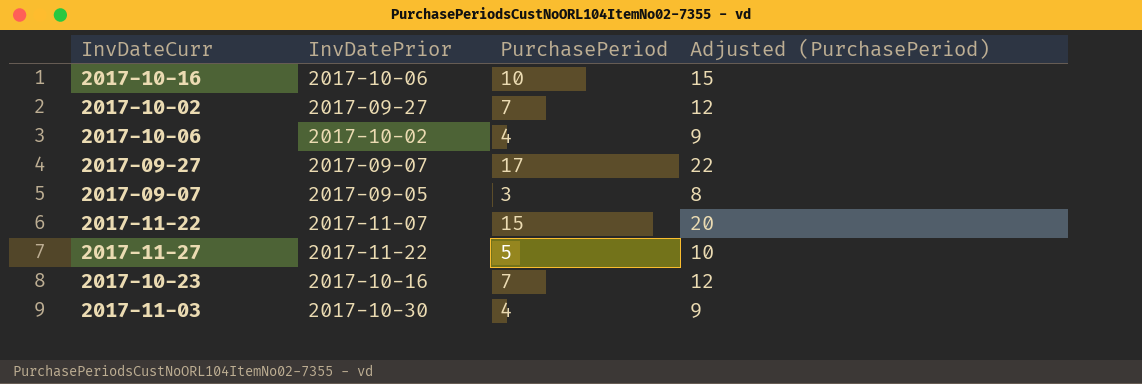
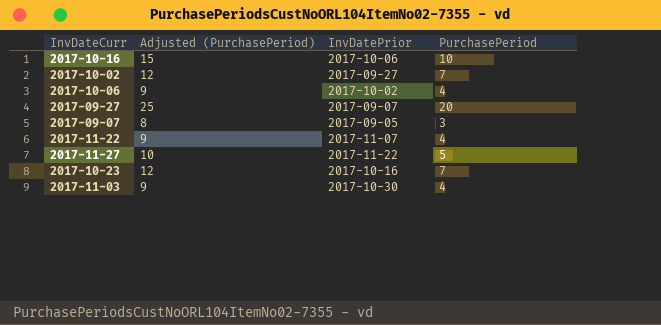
column Adjusted (PurchasePeriod) | position: 4 -> 2
2017-09-27 | Adjusted (PurchasePeriod): 22 -> 25
2017-09-27 | PurchasePeriod: 17 -> 20
2017-11-22 | Adjusted (PurchasePeriod): 20 -> 9
2017-11-22 | PurchasePeriod: 15 -> 4

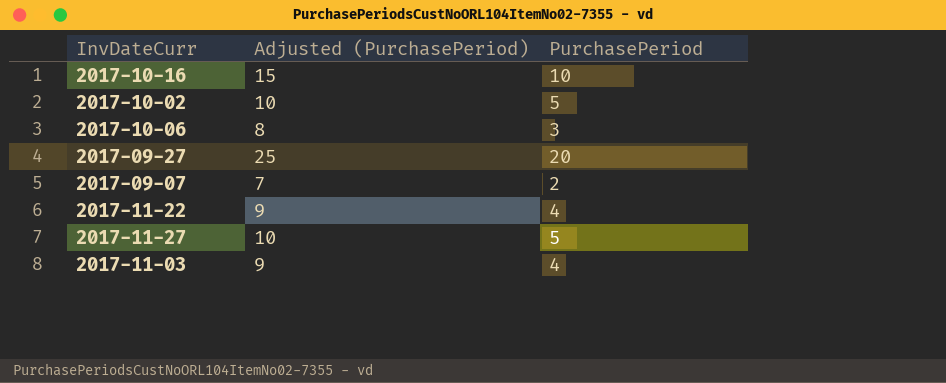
column InvDatePrior | position: 3 -> none
row 2017-10-23: 12 | 2017-10-16 | 7 -> none
2017-10-02 | Adjusted (PurchasePeriod): 12 -> 10
2017-10-02 | PurchasePeriod: 7 -> 5
2017-10-06 | Adjusted (PurchasePeriod): 9 -> 8
2017-10-06 | PurchasePeriod: 4 -> 3
2017-09-07 | Adjusted (PurchasePeriod): 8 -> 7
2017-09-07 | PurchasePeriod: 3 -> 2

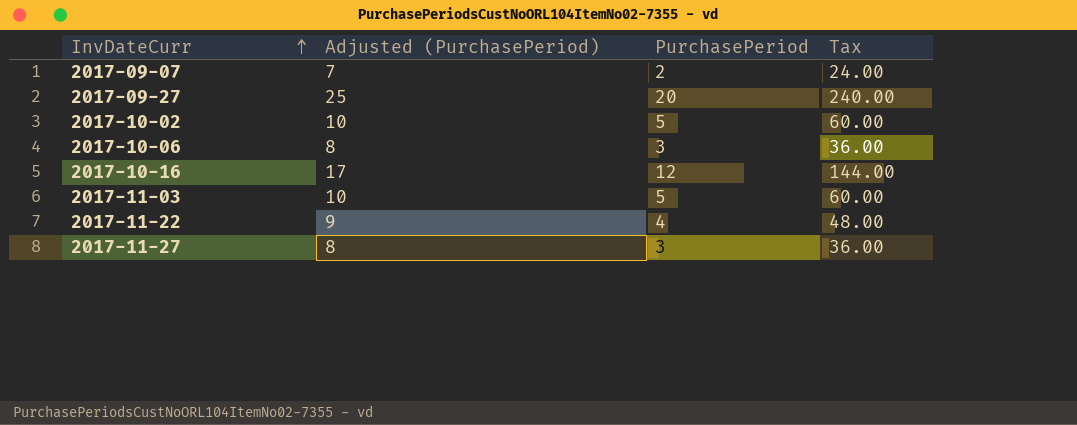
row order: none -> InvDateCurr ascending
column Tax | formula: none -> [PurchasePeriod] * 12
2017-10-16 | Adjusted (PurchasePeriod): 15 -> 17
2017-10-16 | PurchasePeriod: 10 -> 12
2017-11-03 | Adjusted (PurchasePeriod): 9 -> 10
2017-11-03 | PurchasePeriod: 4 -> 5
2017-11-27 | Adjusted (PurchasePeriod): 10 -> 8
2017-11-27 | PurchasePeriod: 5 -> 3

